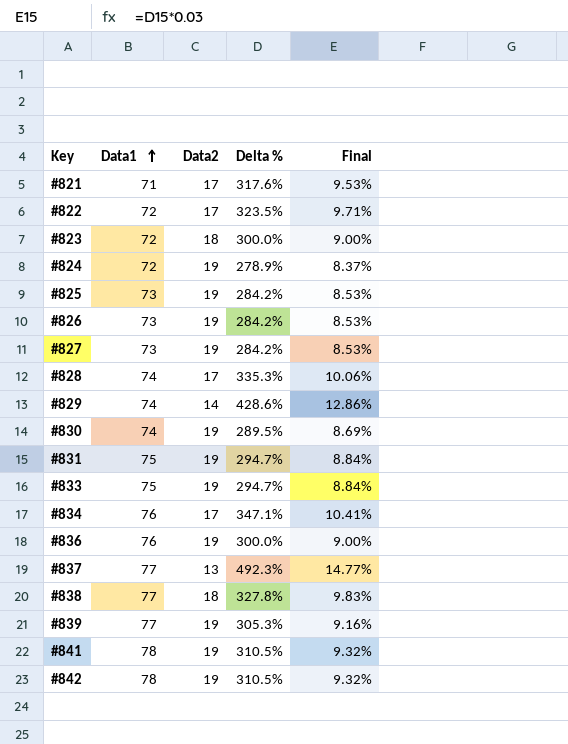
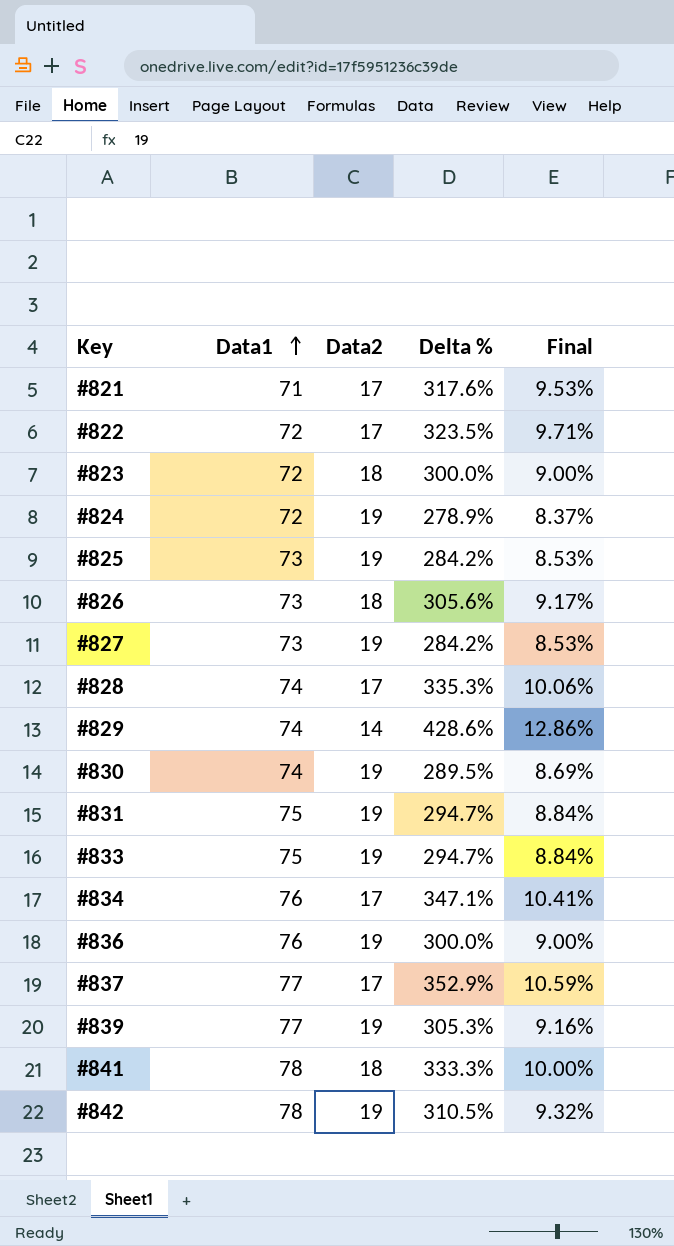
row #838: 77 | 18 | 327.8% | 9.83% -> none
#826 | Data2: 19 -> 18
#826 | Delta %: 284.2% -> 305.6%
#826 | Final: 8.53% -> 9.17%
#837 | Data2: 13 -> 17
#837 | Delta %: 492.3% -> 352.9%
#837 | Final: 14.77% -> 10.59%
#841 | Data2: 19 -> 18
#841 | Delta %: 310.5% -> 333.3%
#841 | Final: 9.32% -> 10.00%

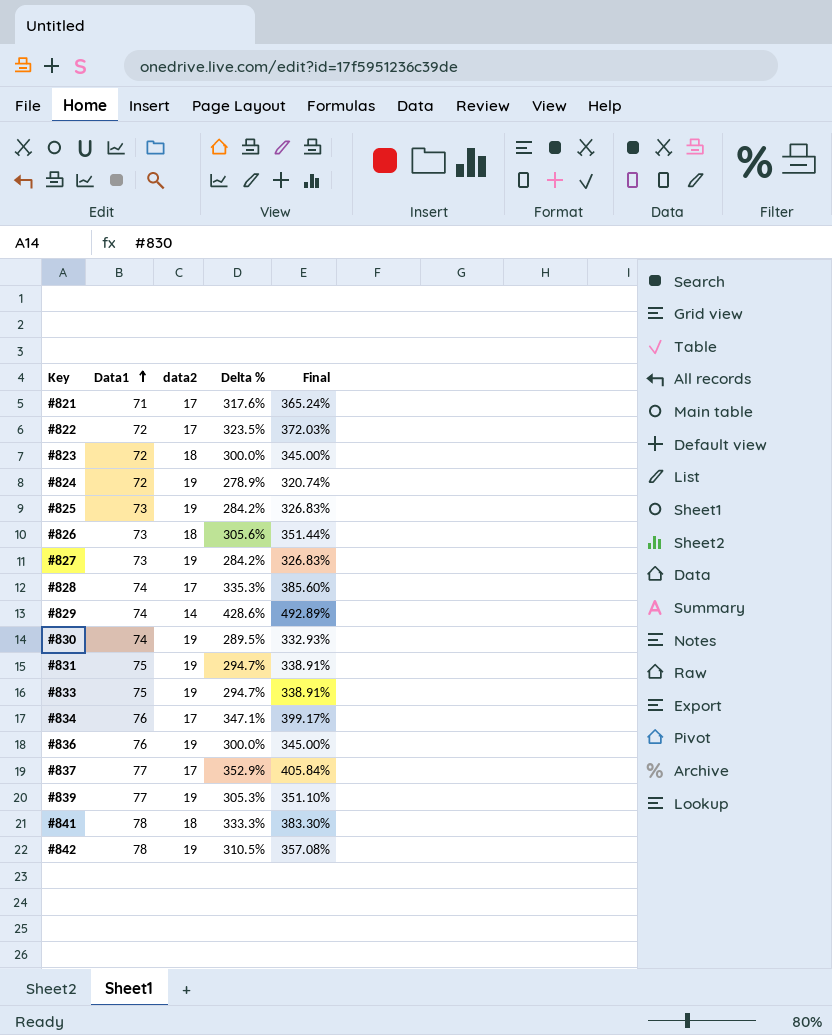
column name: Data2 -> data2
column Final | formula: [Delta %] * 0.03 -> [Delta %] * 1.15

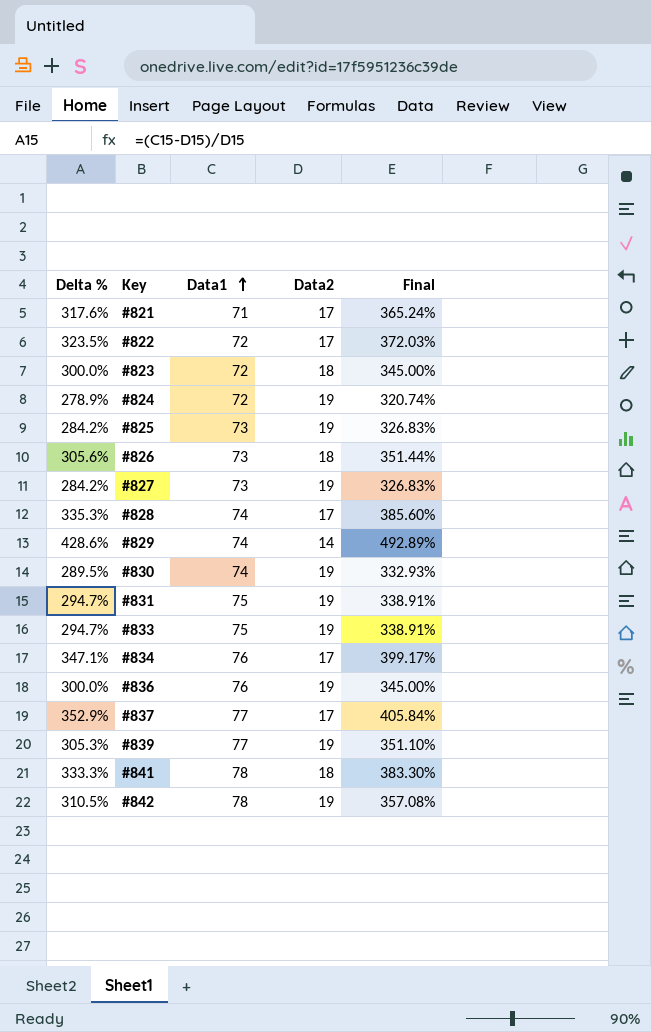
column Delta % | position: 4 -> 1
column name: data2 -> Data2

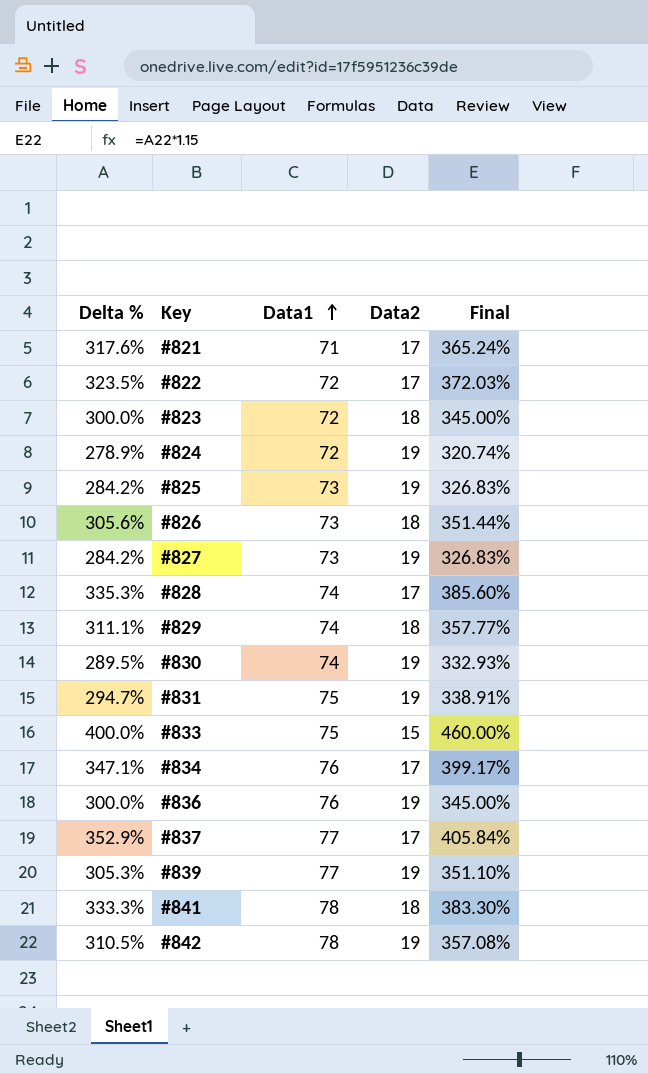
#829 | Delta %: 428.6% -> 311.1%
#829 | Data2: 14 -> 18
#829 | Final: 492.89% -> 357.77%
#833 | Delta %: 294.7% -> 400.0%
#833 | Data2: 19 -> 15
#833 | Final: 338.91% -> 460.00%

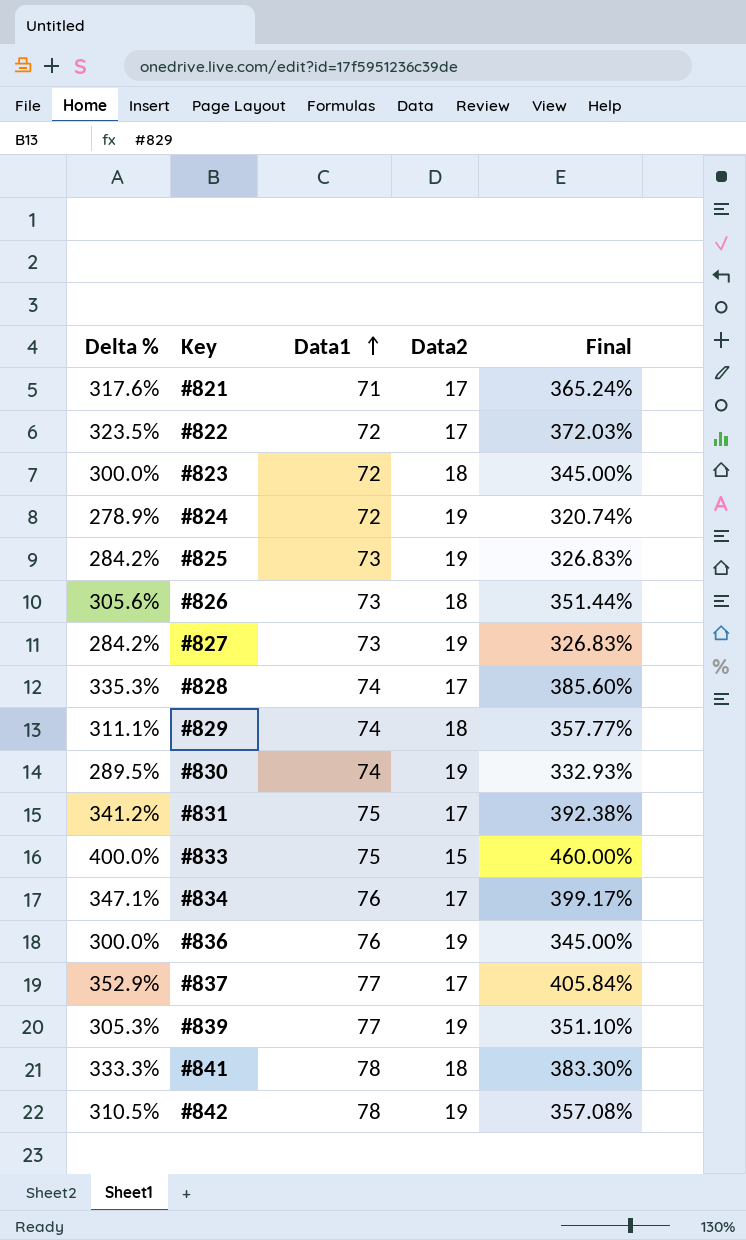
#831 | Delta %: 294.7% -> 341.2%
#831 | Data2: 19 -> 17
#831 | Final: 338.91% -> 392.38%

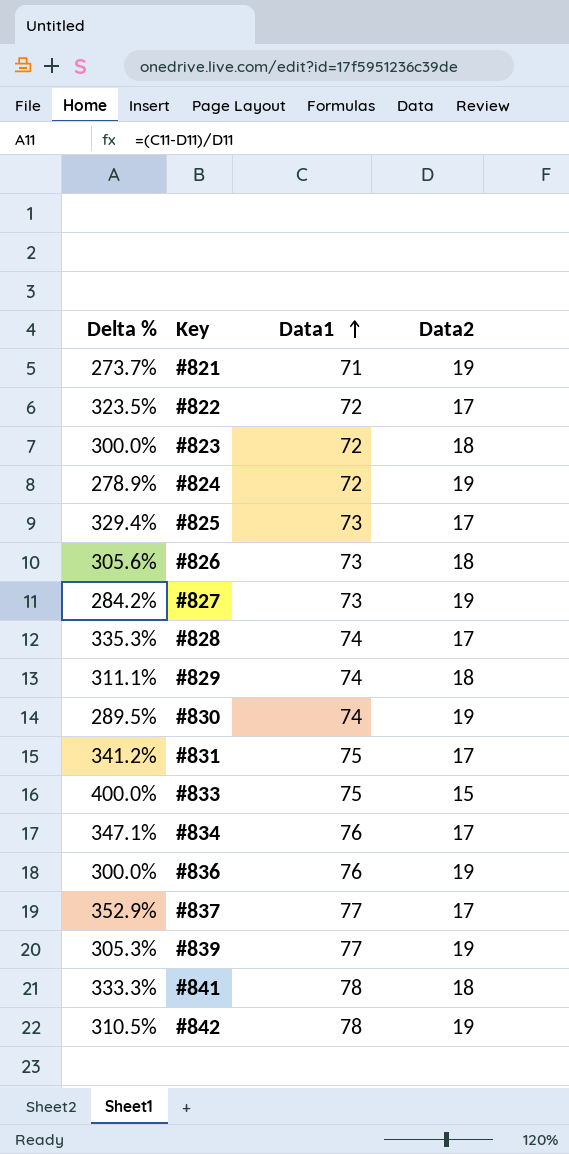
column Final | formula: [Delta %] * 1.15 -> none
#821 | Delta %: 317.6% -> 273.7%
#821 | Data2: 17 -> 19
#825 | Delta %: 284.2% -> 329.4%
#825 | Data2: 19 -> 17

